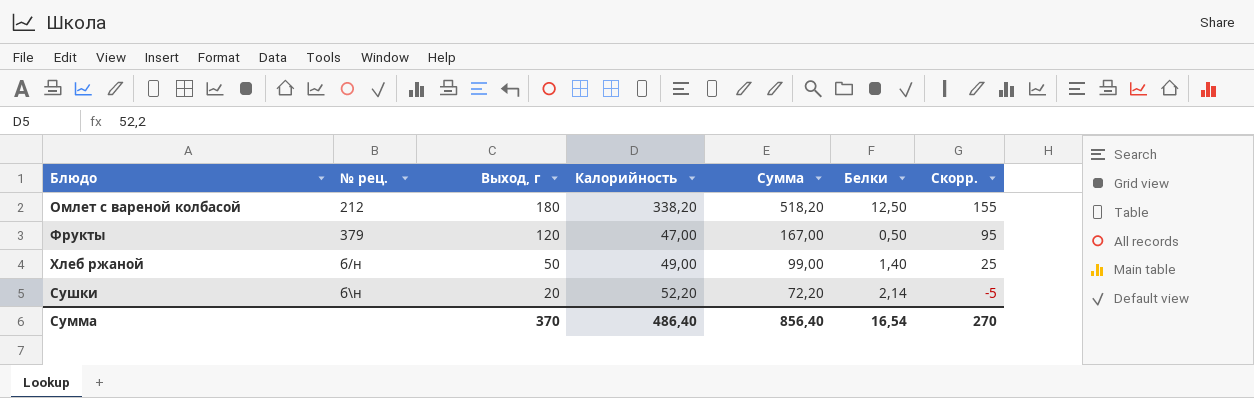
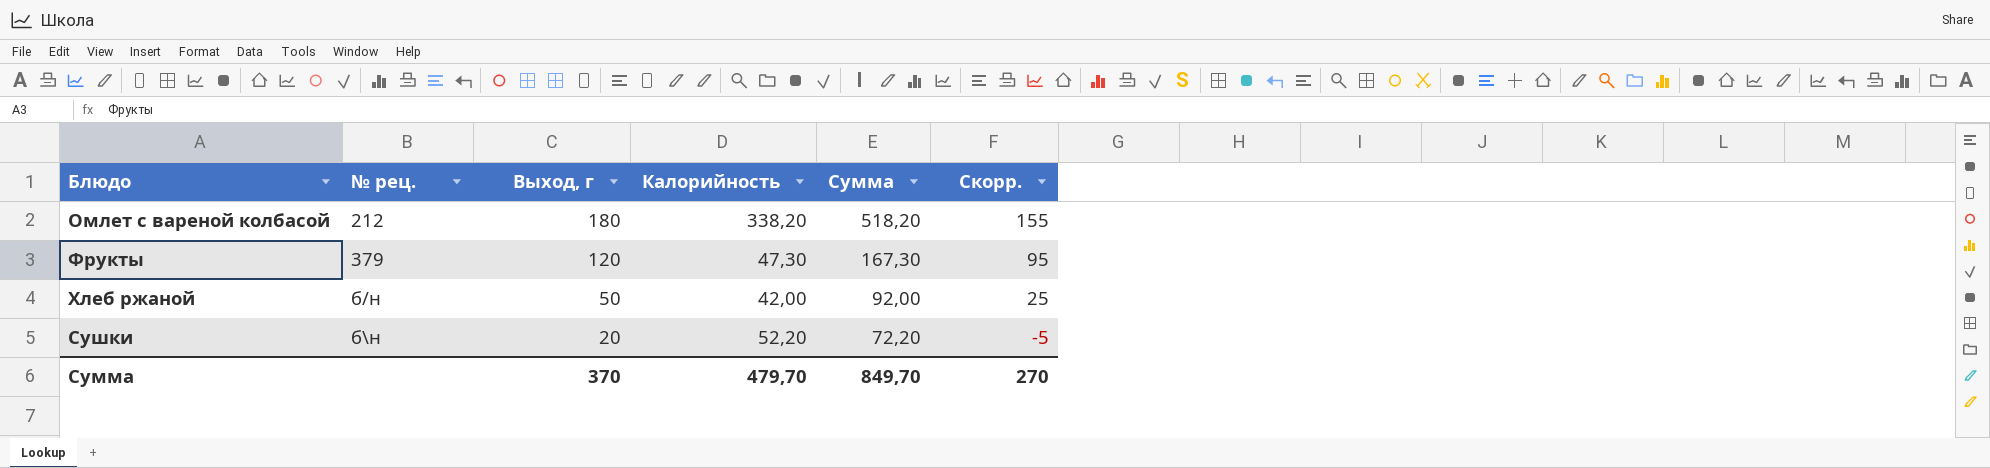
column Белки | position: 6 -> none
Фрукты | Калорийность: 47,00 -> 47,30
Фрукты | Сумма: 167,00 -> 167,30
Хлеб ржаной | Калорийность: 49,00 -> 42,00
Хлеб ржаной | Сумма: 99,00 -> 92,00
Сумма | Калорийность: 486,40 -> 479,70
Сумма | Сумма: 856,40 -> 849,70

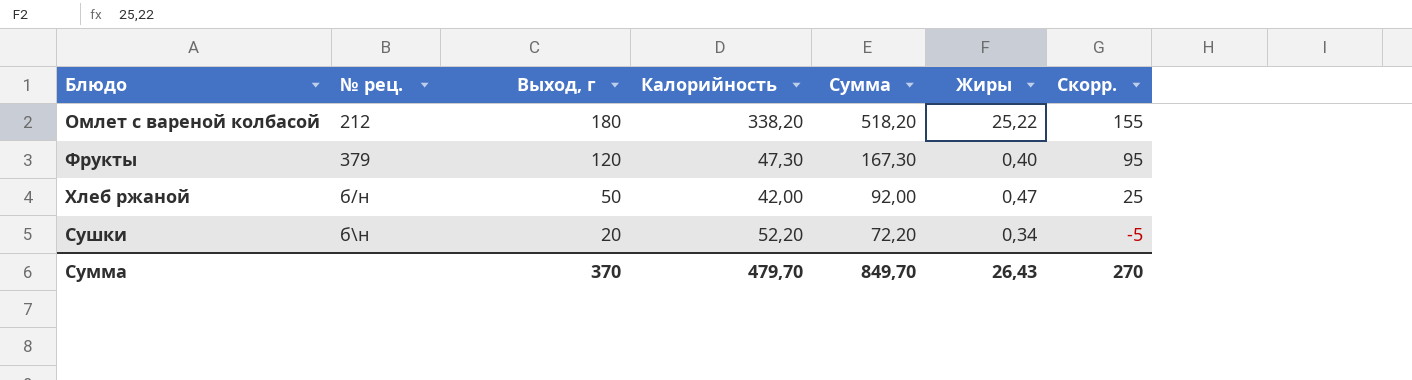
column Жиры | position: none -> 6

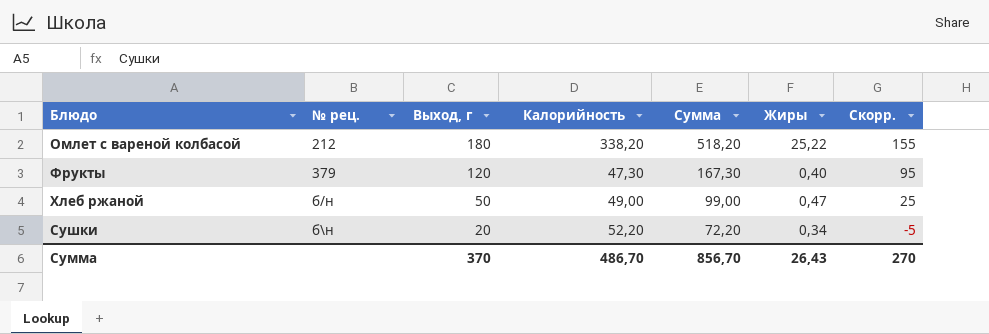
Хлеб ржаной | Калорийность: 42,00 -> 49,00
Хлеб ржаной | Сумма: 92,00 -> 99,00
Сумма | Калорийность: 479,70 -> 486,70
Сумма | Сумма: 849,70 -> 856,70

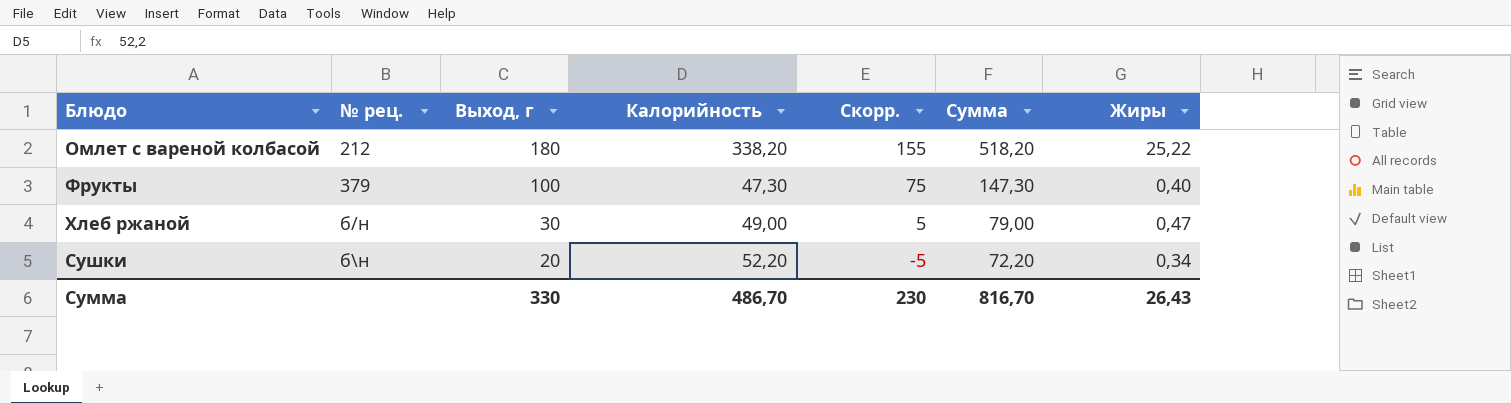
column Скорр. | position: 7 -> 5
Фрукты | Выход, г: 120 -> 100
Фрукты | Скорр.: 95 -> 75
Фрукты | Сумма: 167,30 -> 147,30
Хлеб ржаной | Выход, г: 50 -> 30
Хлеб ржаной | Скорр.: 25 -> 5
Хлеб ржаной | Сумма: 99,00 -> 79,00
Сумма | Выход, г: 370 -> 330
Сумма | Скорр.: 270 -> 230
Сумма | Сумма: 856,70 -> 816,70

